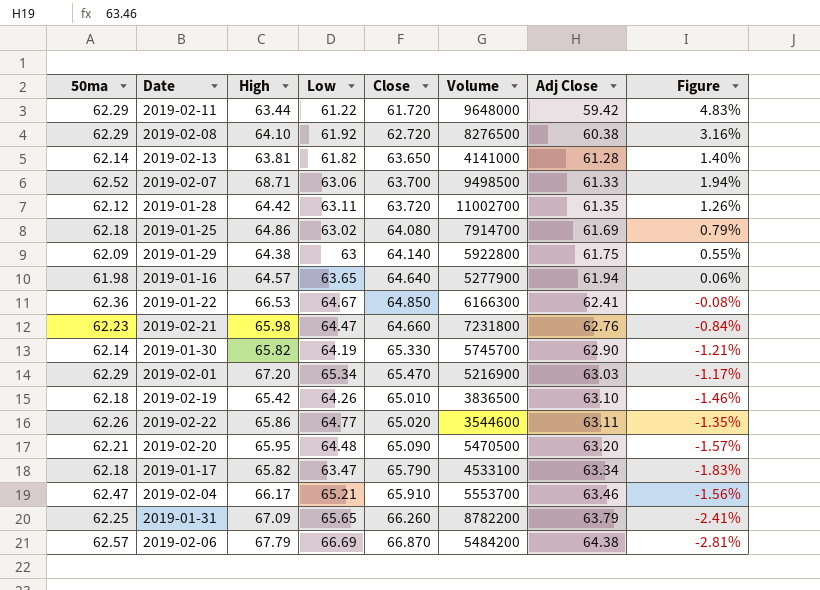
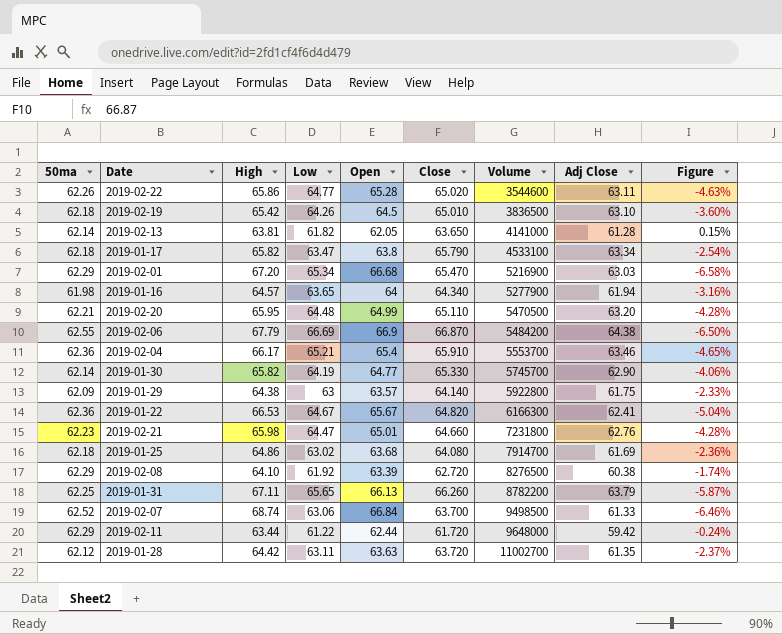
row order: Adj Close ascending -> Volume ascending
column Open | position: none -> 5
column Figure | formula: ([50ma] - [Adj Close]) / [Adj Close] -> ([50ma] - [Open]) / [Open]
2019-01-16 | Close: 64.640 -> 64.340
2019-02-20 | Close: 65.090 -> 65.110
2019-02-06 | 50ma: 62.57 -> 62.55
2019-02-04 | 50ma: 62.47 -> 62.36
2019-01-22 | Close: 64.850 -> 64.820
2019-01-31 | High: 67.09 -> 67.11
2019-02-07 | High: 68.71 -> 68.74

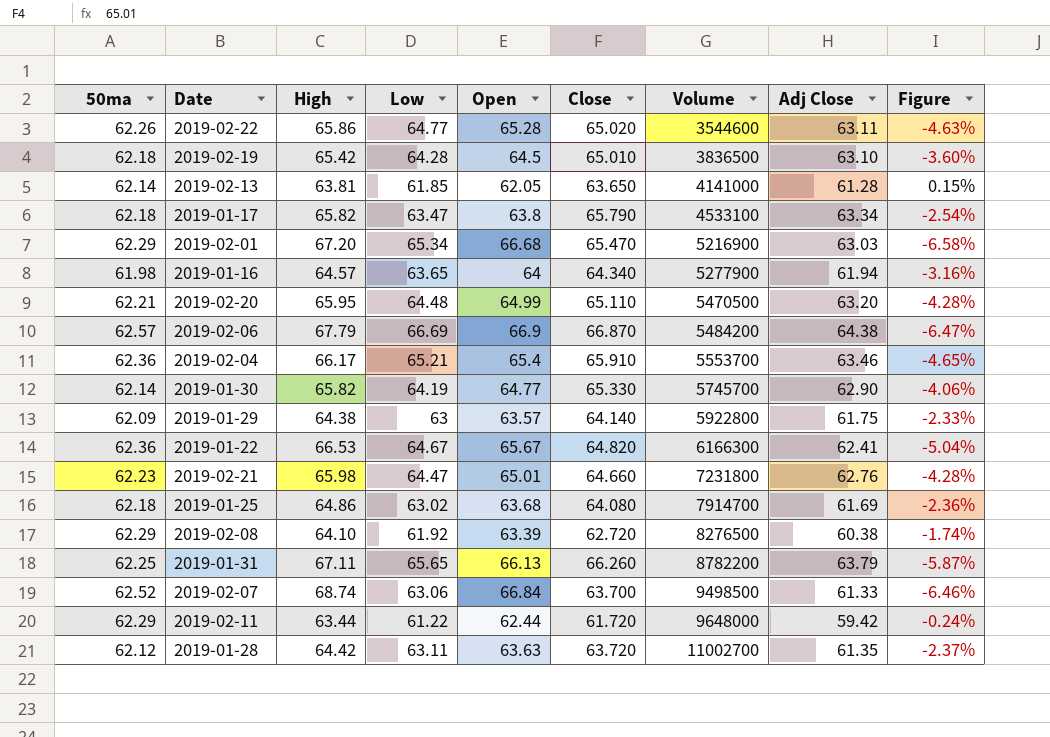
2019-02-19 | Low: 64.26 -> 64.28
2019-02-13 | Low: 61.82 -> 61.85
2019-02-06 | 50ma: 62.55 -> 62.57
2019-02-06 | Figure: -6.50% -> -6.47%

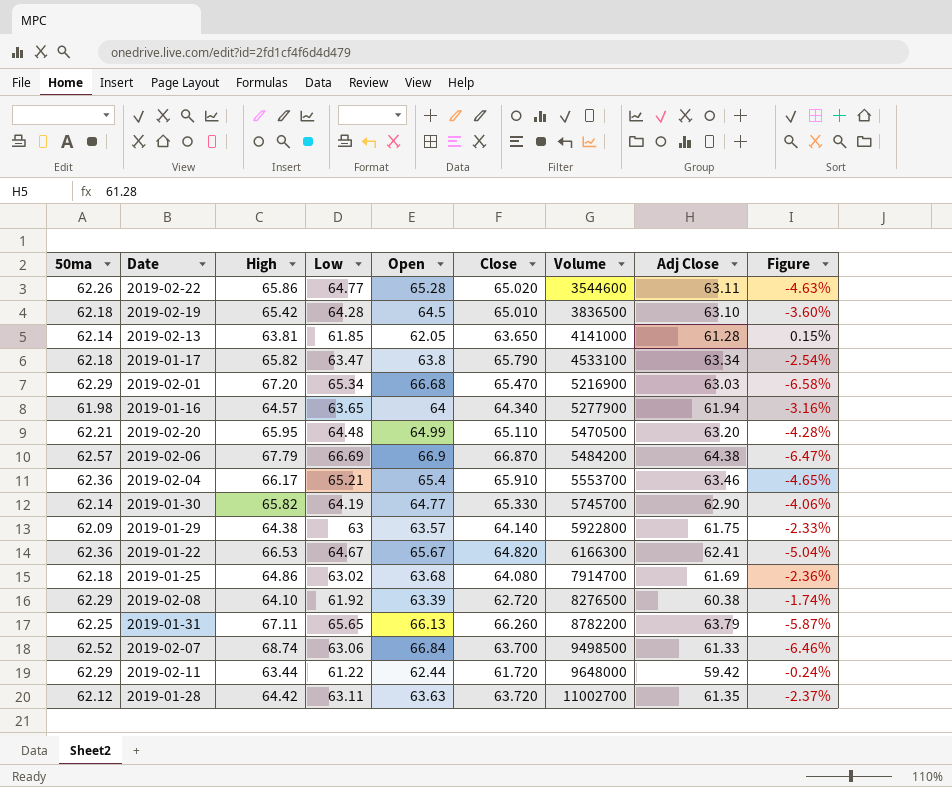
row 2019-02-21: 62.23 | 65.98 | 64.47 | 65.01 | 64.660 | 7231800 | 62.76 | -4.28% -> none

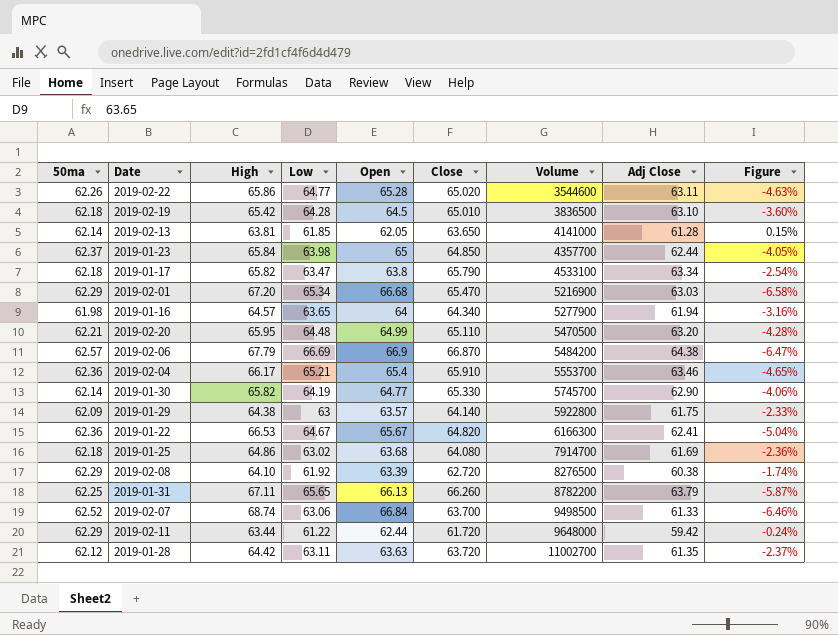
row 2019-01-23: none -> 62.37 | 65.84 | 63.98 | 65 | 64.850 | 4357700 | 62.44 | -4.05%

